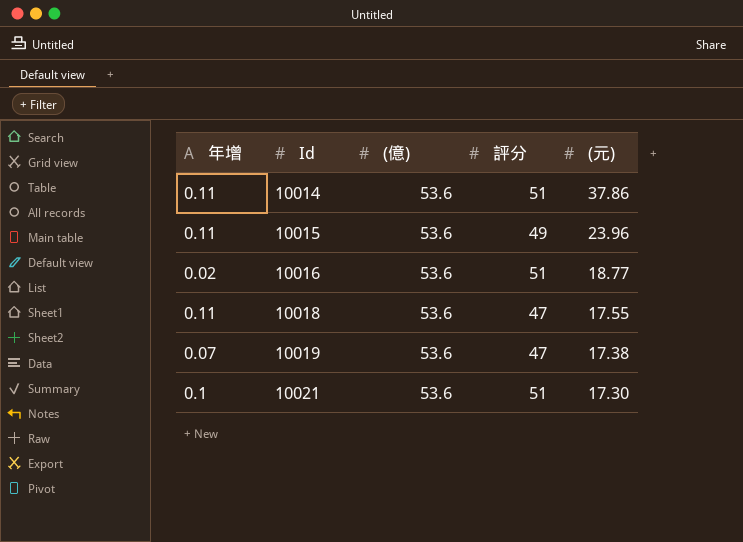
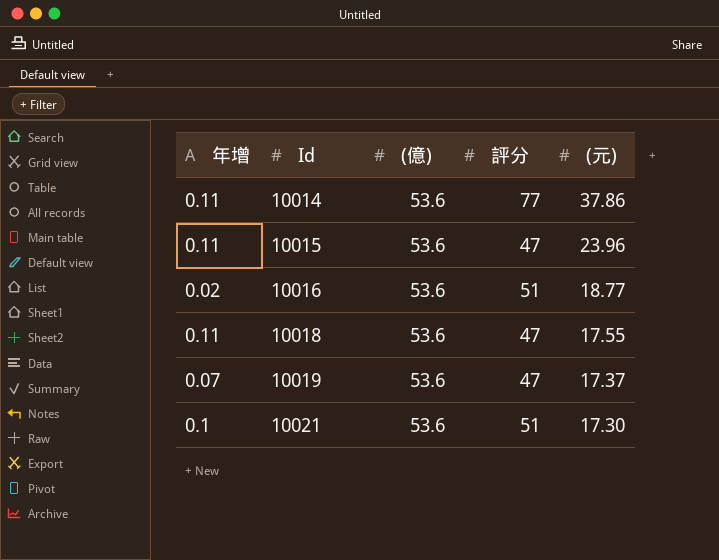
10014 | 評分: 51 -> 77
10015 | 評分: 49 -> 47
10019 | (元): 17.38 -> 17.37

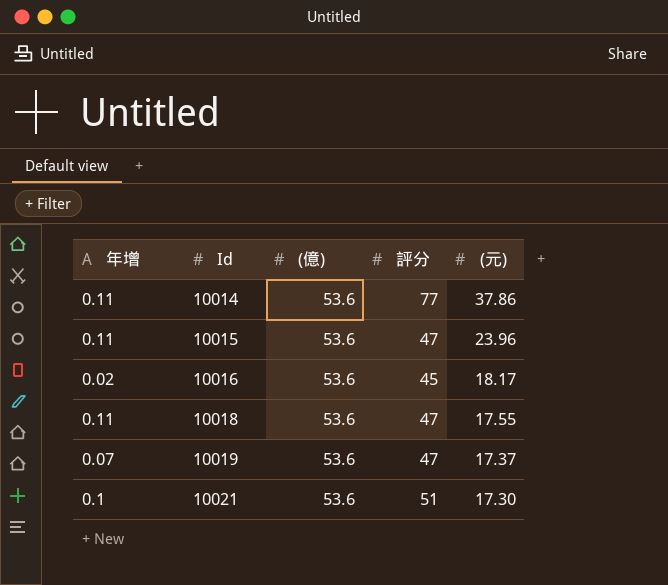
10016 | 評分: 51 -> 45
10016 | (元): 18.77 -> 18.17

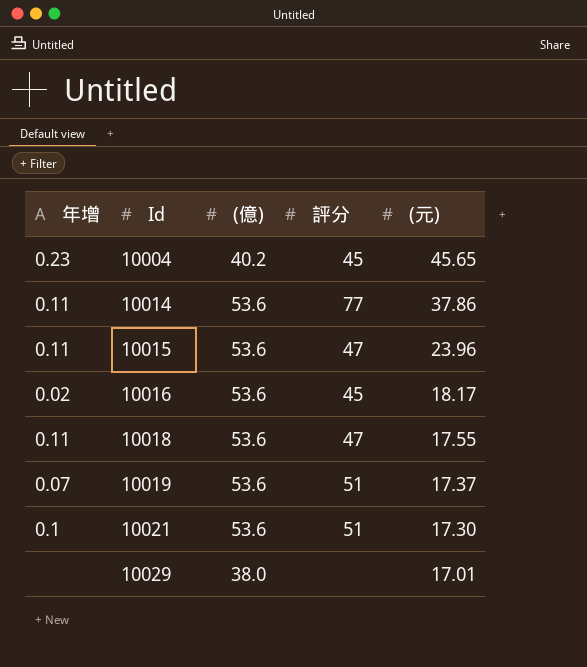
row 10004: none -> 0.23 | 40.2 | 45 | 45.65
10019 | 評分: 47 -> 51
row 10029: none -> none | 38.0 | none | 17.01

